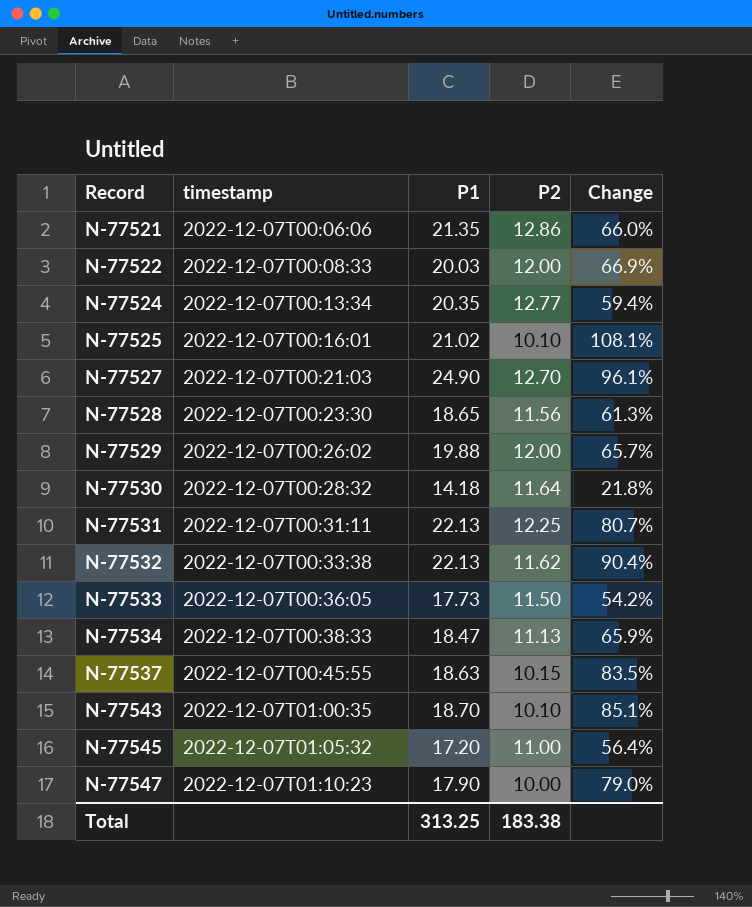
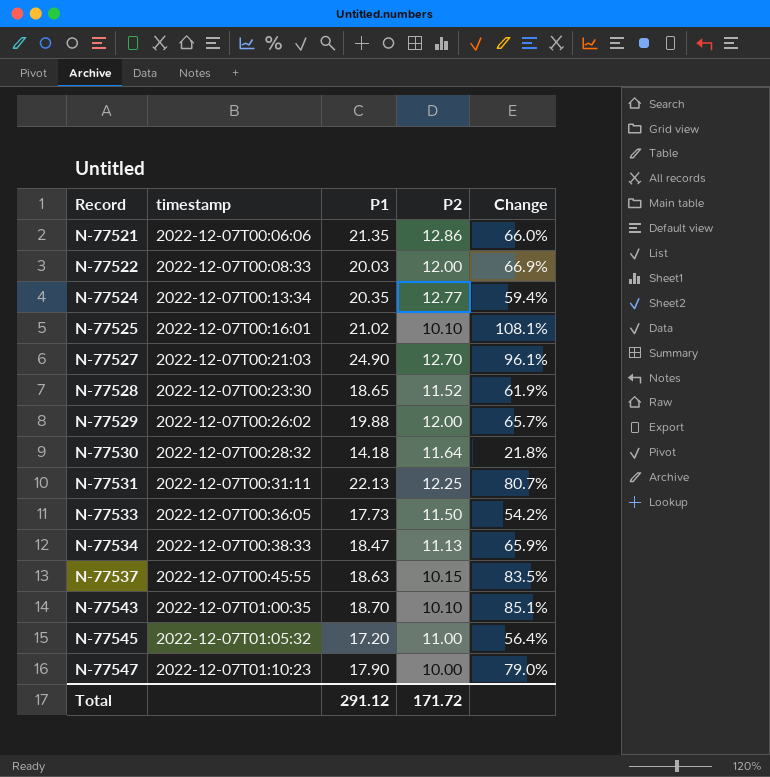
row N-77532: 2022-12-07T00:33:38 | 22.13 | 11.62 | 90.4% -> none
N-77528 | P2: 11.56 -> 11.52
N-77528 | Change: 61.3% -> 61.9%
Total | P1: 313.25 -> 291.12
Total | P2: 183.38 -> 171.72

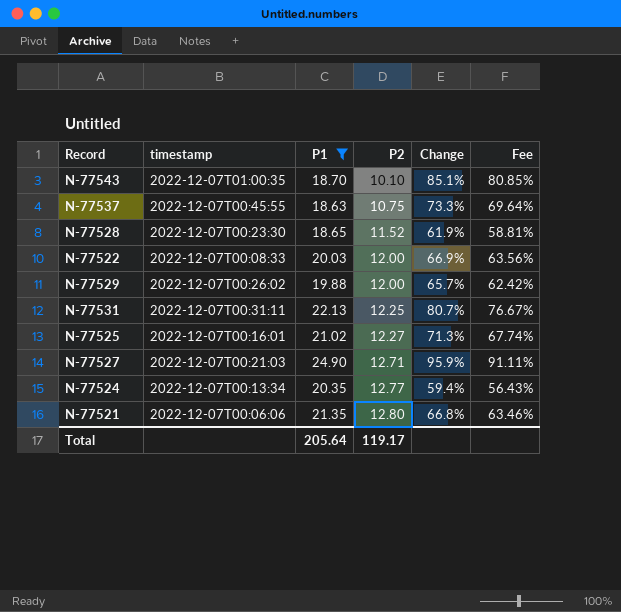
filter: none -> P1 >= 18.63
row order: Record ascending -> P2 ascending
column Fee | formula: none -> [Change] * 0.95
N-77537 | P2: 10.15 -> 10.75
N-77537 | Change: 83.5% -> 73.3%
N-77525 | P2: 10.10 -> 12.27
N-77525 | Change: 108.1% -> 71.3%
N-77527 | P2: 12.70 -> 12.71
N-77527 | Change: 96.1% -> 95.9%
N-77521 | P2: 12.86 -> 12.80
N-77521 | Change: 66.0% -> 66.8%
Total | P1: 291.12 -> 205.64
Total | P2: 171.72 -> 119.17

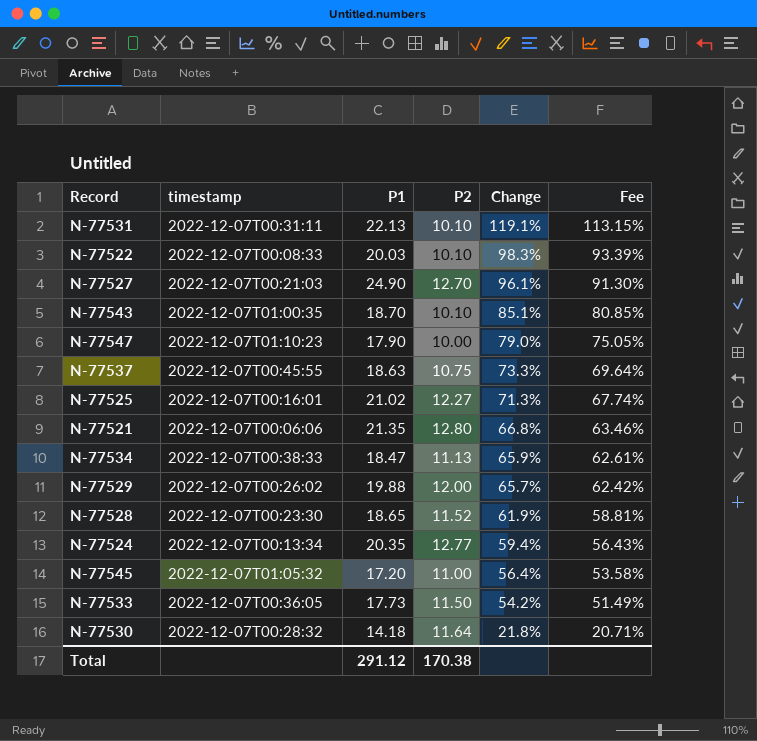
filter: P1 >= 18.63 -> none
row order: P2 ascending -> Change descending
N-77531 | P2: 12.25 -> 10.10
N-77531 | Change: 80.7% -> 119.1%
N-77531 | Fee: 76.67% -> 113.15%
N-77522 | P2: 12.00 -> 10.10
N-77522 | Change: 66.9% -> 98.3%
N-77522 | Fee: 63.56% -> 93.39%
N-77527 | P2: 12.71 -> 12.70
N-77527 | Change: 95.9% -> 96.1%
N-77527 | Fee: 91.11% -> 91.30%
Total | P1: 205.64 -> 291.12
Total | P2: 119.17 -> 170.38

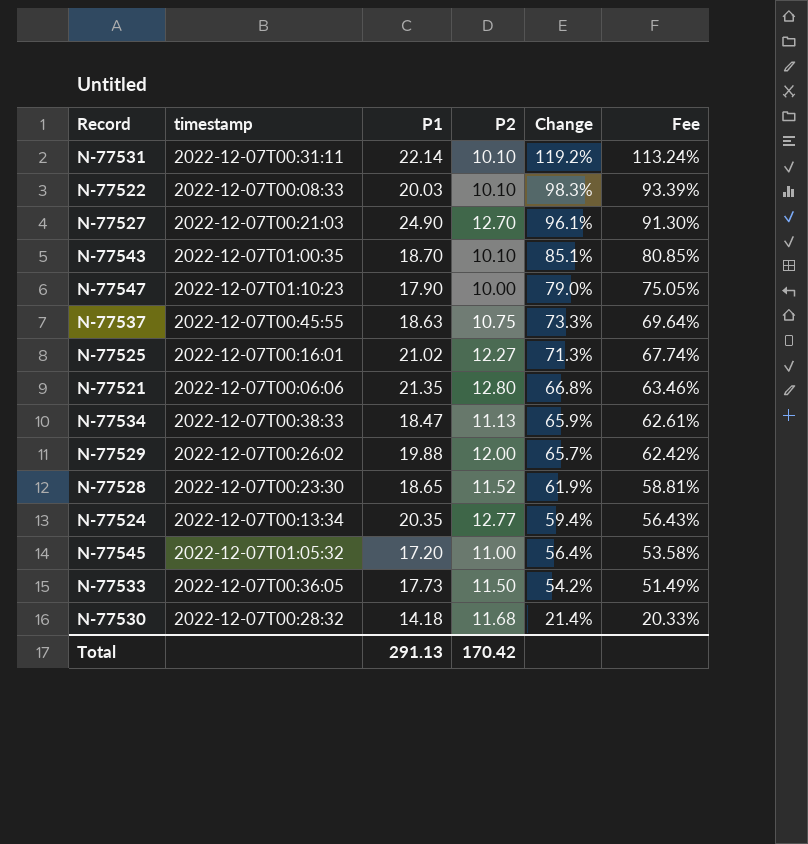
N-77531 | P1: 22.13 -> 22.14
N-77531 | Change: 119.1% -> 119.2%
N-77531 | Fee: 113.15% -> 113.24%
N-77530 | P2: 11.64 -> 11.68
N-77530 | Change: 21.8% -> 21.4%
N-77530 | Fee: 20.71% -> 20.33%
Total | P1: 291.12 -> 291.13
Total | P2: 170.38 -> 170.42

